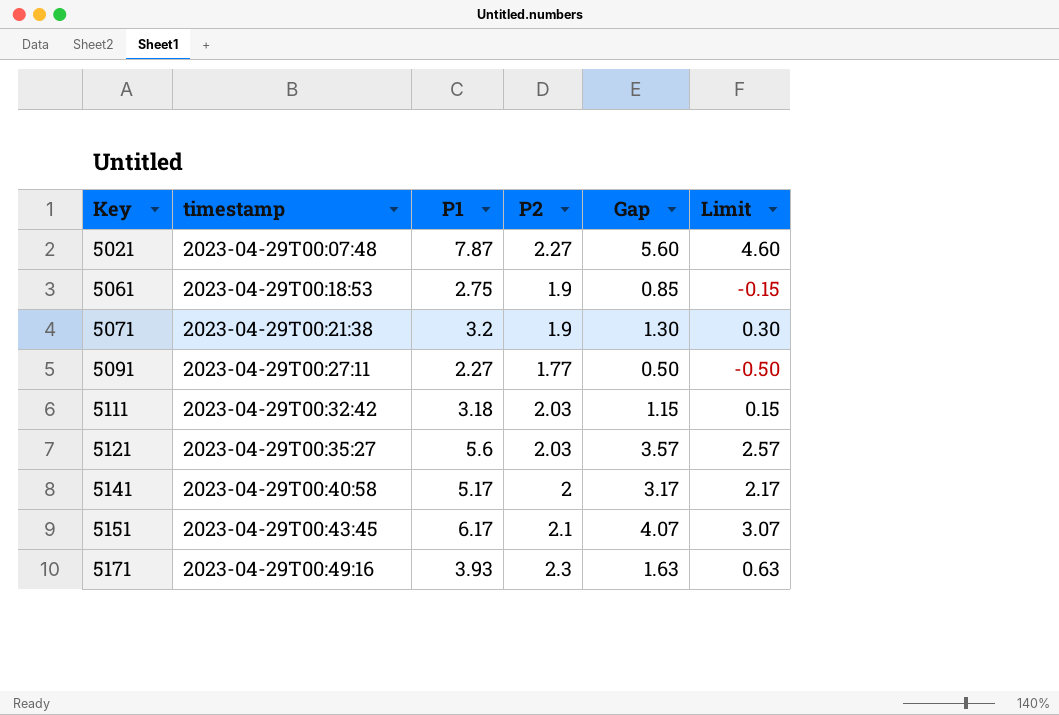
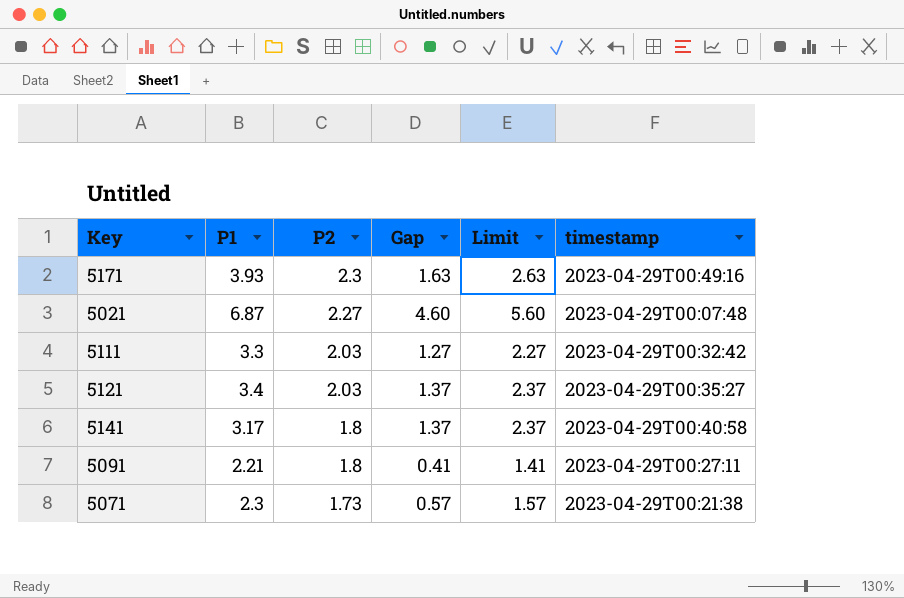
row order: Key ascending -> P2 descending
column Limit | formula: [Gap] - 1 -> [Gap] + 1
column timestamp | position: 2 -> 6
row 5061: 2023-04-29T00:18:53 | 2.75 | 1.9 | 0.85 | -0.15 -> none
row 5151: 2023-04-29T00:43:45 | 6.17 | 2.1 | 4.07 | 3.07 -> none
5021 | P1: 7.87 -> 6.87
5021 | Gap: 5.60 -> 4.60
5111 | P1: 3.18 -> 3.3
5111 | Gap: 1.15 -> 1.27
5121 | P1: 5.6 -> 3.4
5121 | Gap: 3.57 -> 1.37
5141 | P1: 5.17 -> 3.17
5141 | P2: 2 -> 1.8
5141 | Gap: 3.17 -> 1.37
5091 | P1: 2.27 -> 2.21
5091 | P2: 1.77 -> 1.8
5091 | Gap: 0.50 -> 0.41
5071 | P1: 3.2 -> 2.3
5071 | P2: 1.9 -> 1.73
5071 | Gap: 1.30 -> 0.57

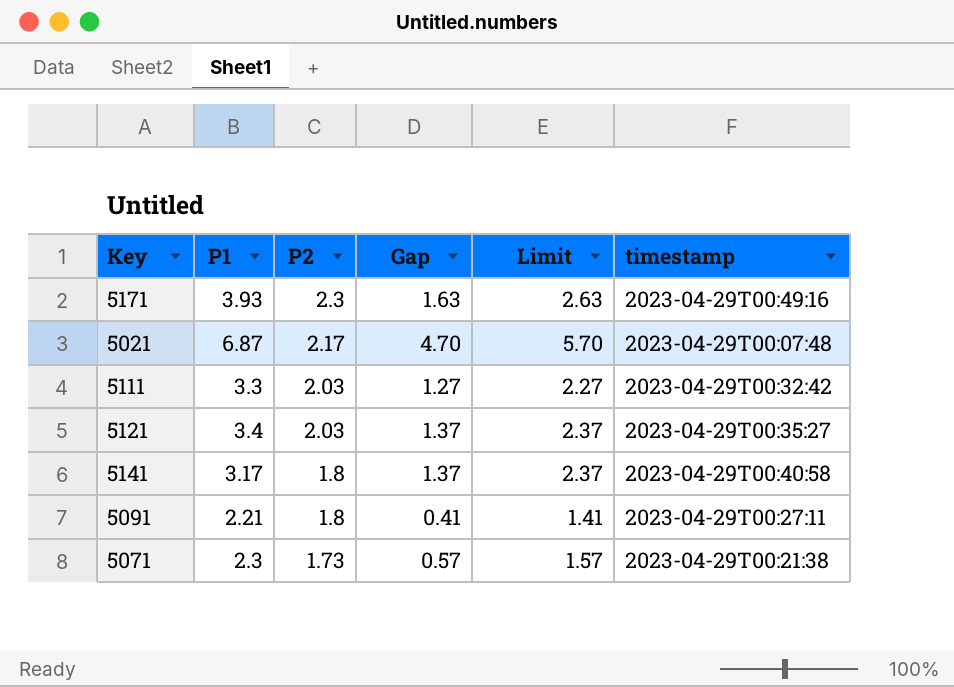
5021 | P2: 2.27 -> 2.17
5021 | Gap: 4.60 -> 4.70
5021 | Limit: 5.60 -> 5.70

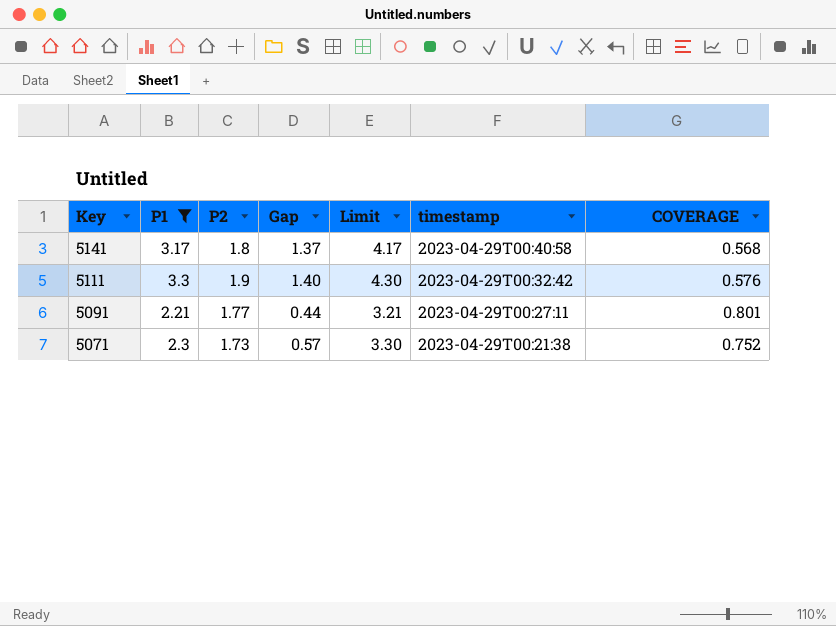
filter: none -> P1 <= 3.3
row order: P2 descending -> Key descending
column Limit | formula: [Gap] + 1 -> [P1] + 1
column COVERAGE | formula: none -> [P2] / [P1]
5111 | P2: 2.03 -> 1.9
5111 | Gap: 1.27 -> 1.40
5091 | P2: 1.8 -> 1.77
5091 | Gap: 0.41 -> 0.44

